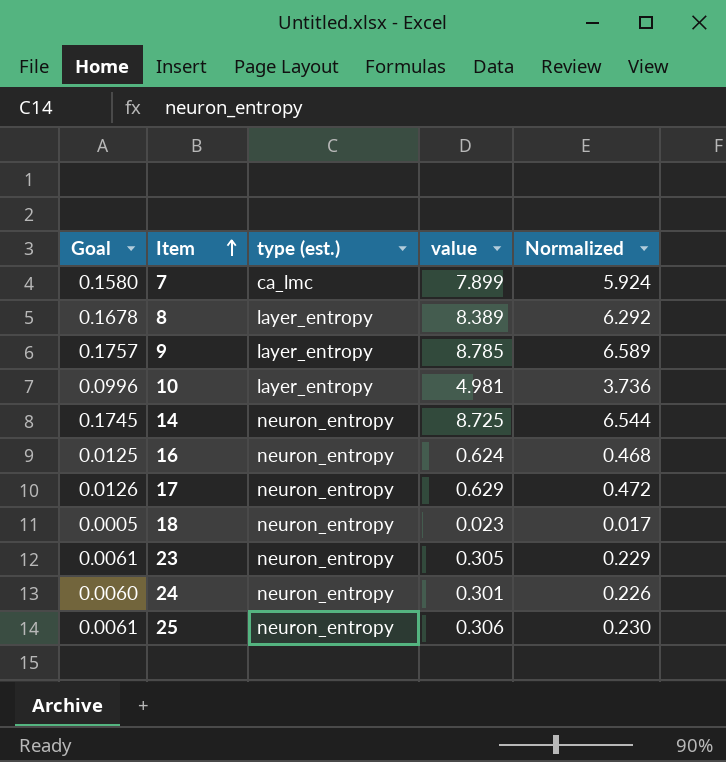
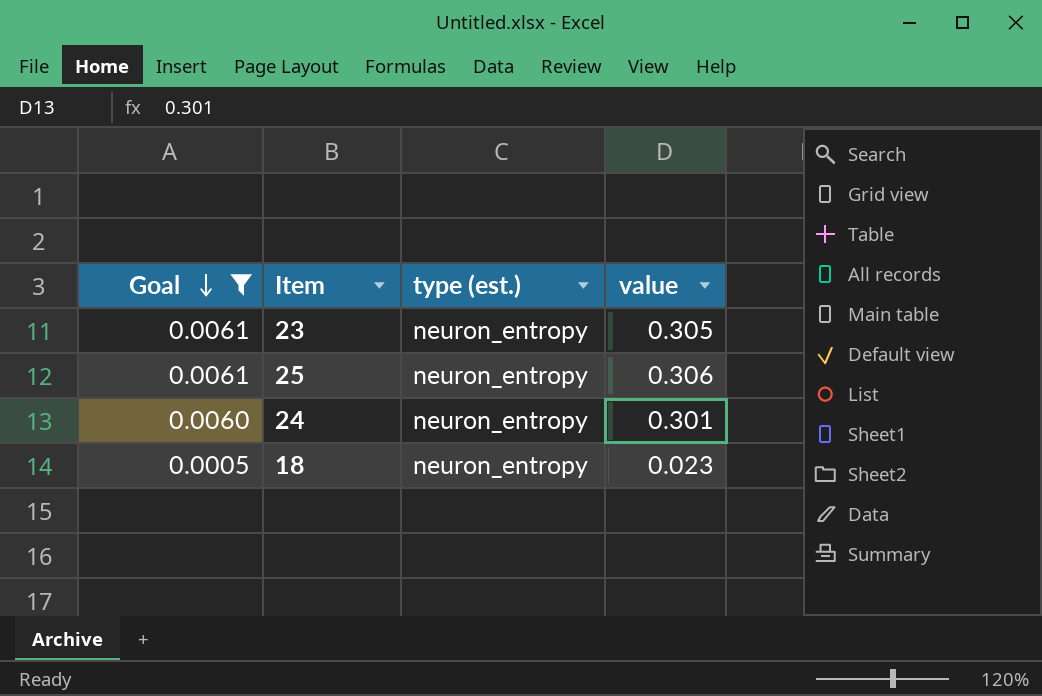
filter: none -> Goal <= 0.0061
row order: Item ascending -> Goal descending
column Normalized | formula: [value] * 0.75 -> none

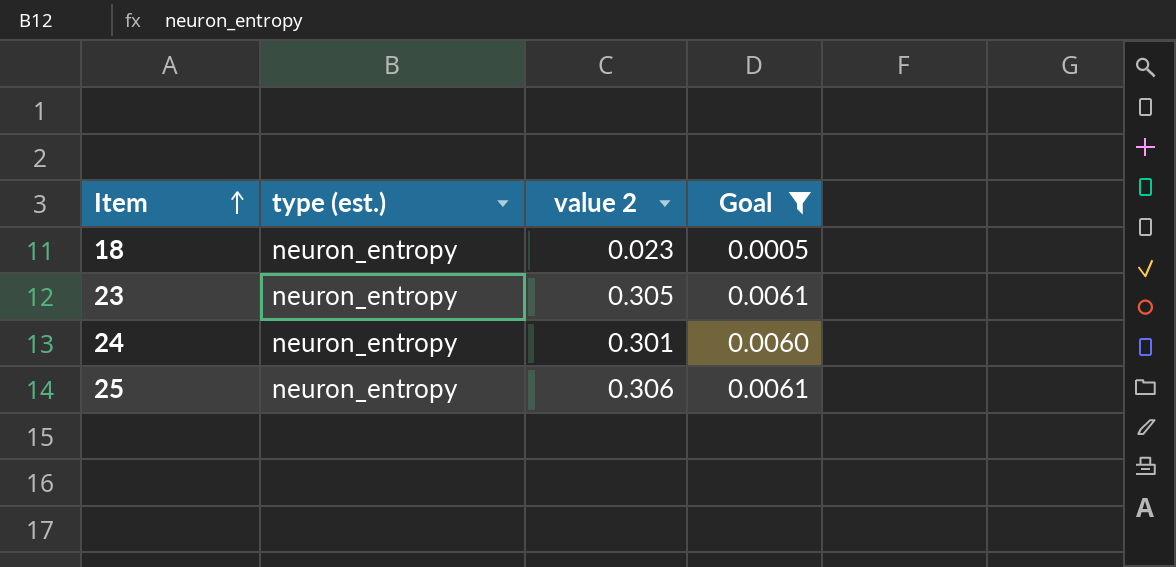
row order: Goal descending -> Item ascending
column name: value -> value 2
column Goal | position: 1 -> 4

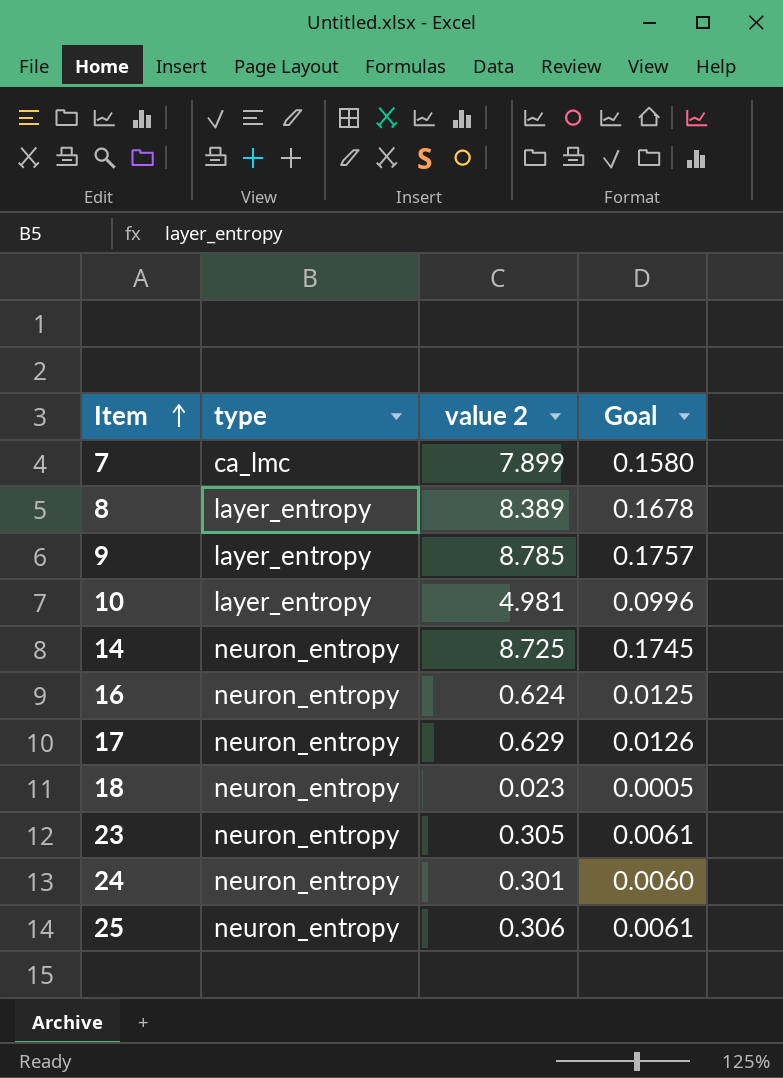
filter: Goal <= 0.0061 -> none
column name: type (est.) -> type

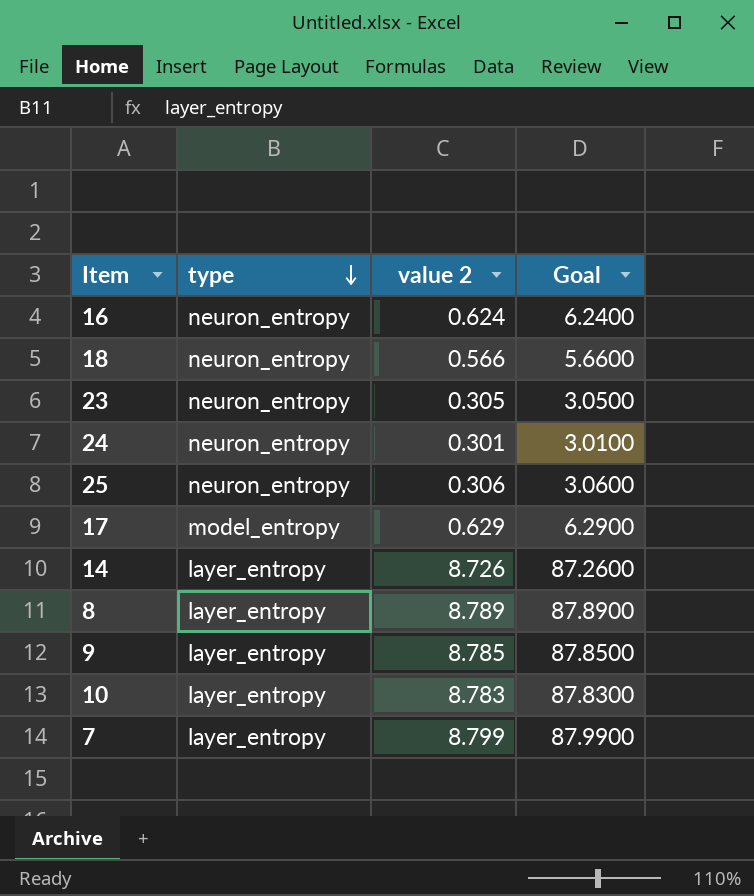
row order: Item ascending -> type descending
column Goal | formula: [value 2] * 0.02 -> [value 2] * 10
18 | value 2: 0.023 -> 0.566
17 | type: neuron_entropy -> model_entropy
14 | type: neuron_entropy -> layer_entropy
14 | value 2: 8.725 -> 8.726
8 | value 2: 8.389 -> 8.789
10 | value 2: 4.981 -> 8.783
7 | type: ca_lmc -> layer_entropy
7 | value 2: 7.899 -> 8.799

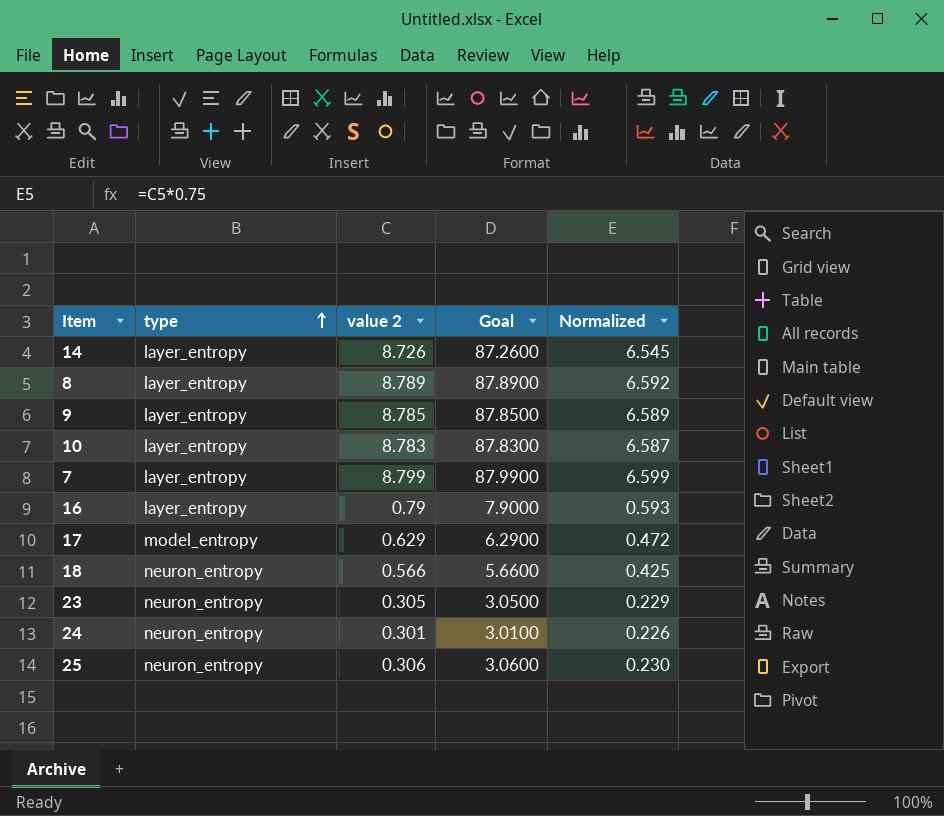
row order: type descending -> type ascending
column Normalized | formula: none -> [value 2] * 0.75
16 | type: neuron_entropy -> layer_entropy
16 | value 2: 0.624 -> 0.79
16 | Goal: 6.2400 -> 7.9000

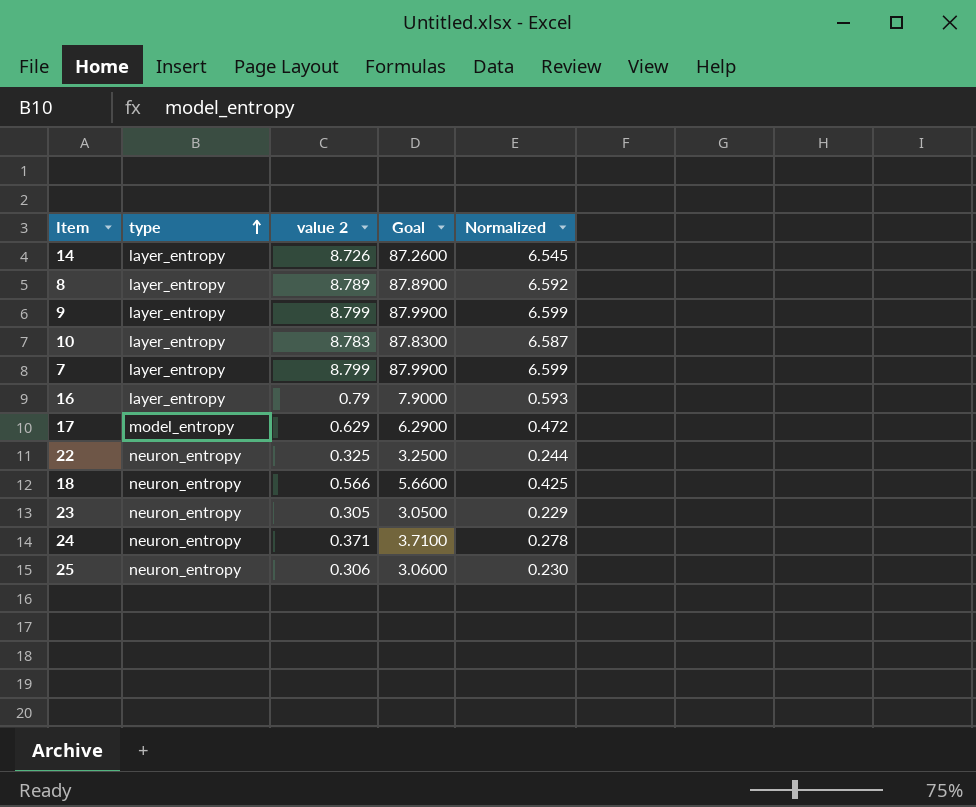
9 | value 2: 8.785 -> 8.799
9 | Goal: 87.8500 -> 87.9900
9 | Normalized: 6.589 -> 6.599
row 22: none -> neuron_entropy | 0.325 | 3.2500 | 0.244
24 | value 2: 0.301 -> 0.371
24 | Goal: 3.0100 -> 3.7100
24 | Normalized: 0.226 -> 0.278

